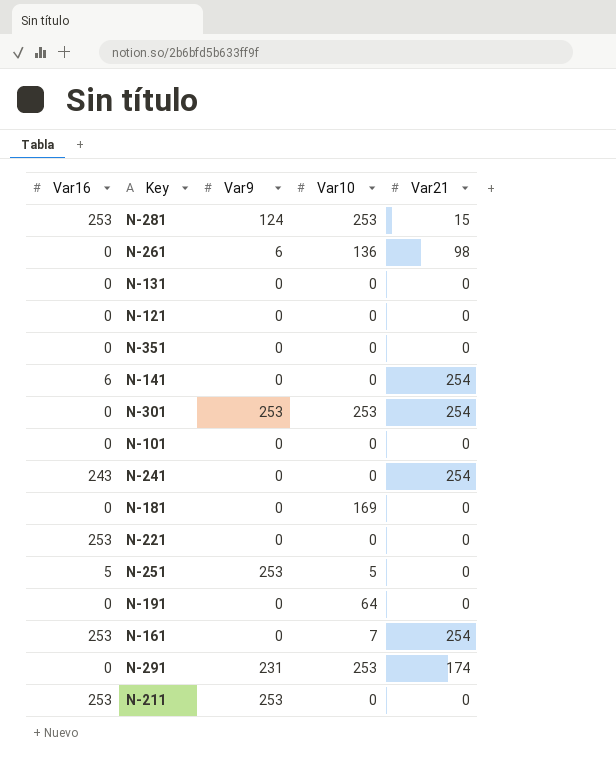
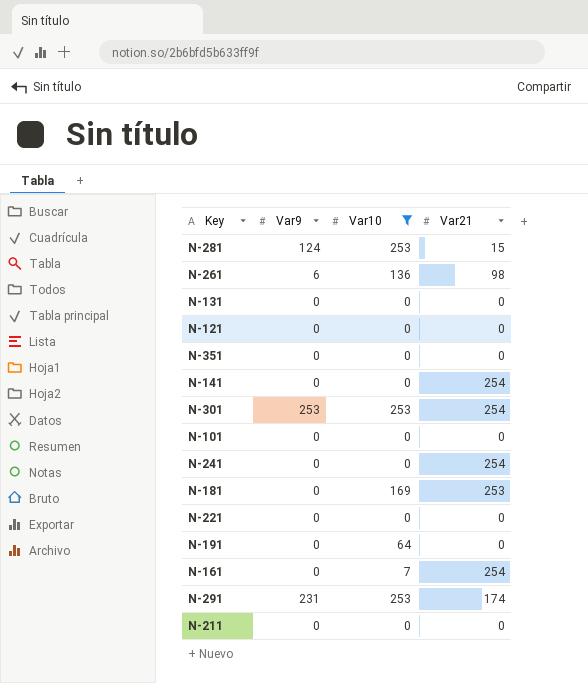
filter: none -> Var10 != 5
column Var16 | position: 1 -> none
N-181 | Var21: 0 -> 253
N-211 | Var9: 253 -> 0

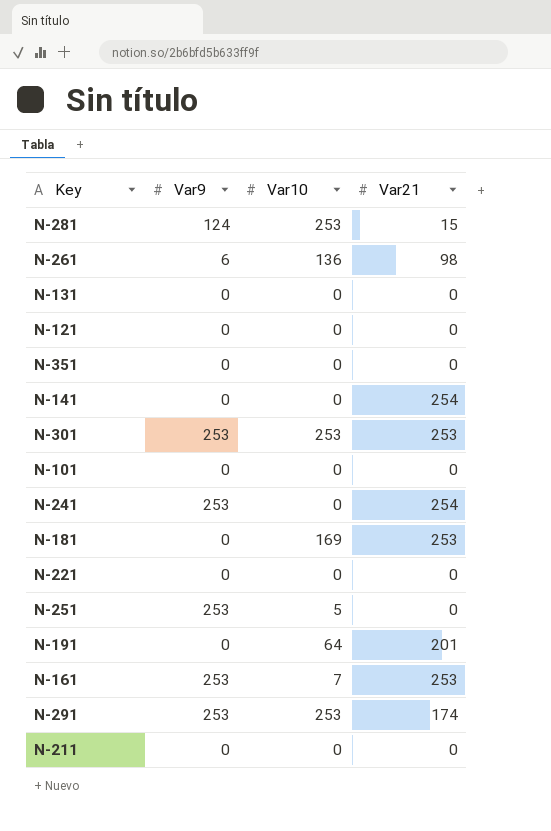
filter: Var10 != 5 -> none
N-301 | Var21: 254 -> 253
N-241 | Var9: 0 -> 253
N-191 | Var21: 0 -> 201
N-161 | Var9: 0 -> 253
N-161 | Var21: 254 -> 253
N-291 | Var9: 231 -> 253

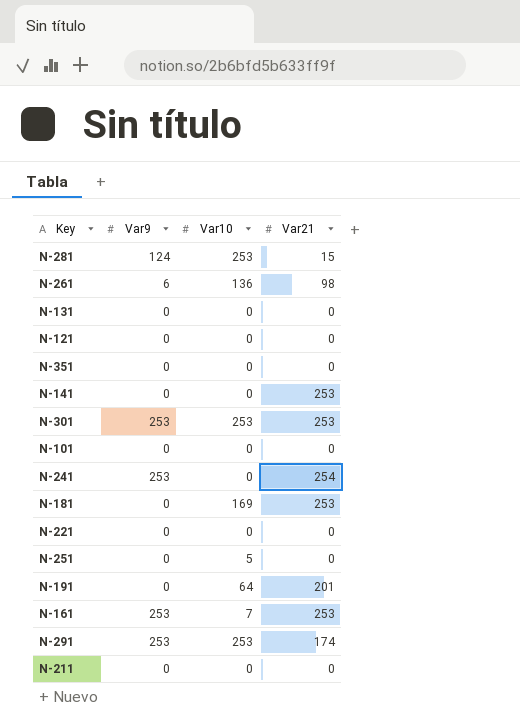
N-141 | Var21: 254 -> 253
N-251 | Var9: 253 -> 0

